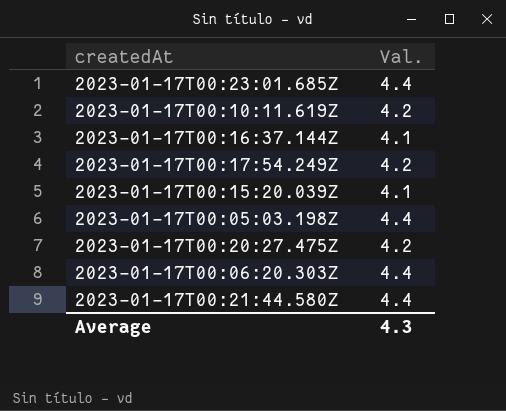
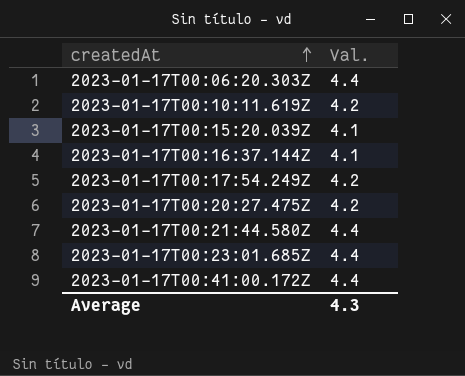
row order: none -> createdAt ascending
row 2023-01-17T00:05:03.198Z: 4.4 -> none
row 2023-01-17T00:41:00.172Z: none -> 4.4

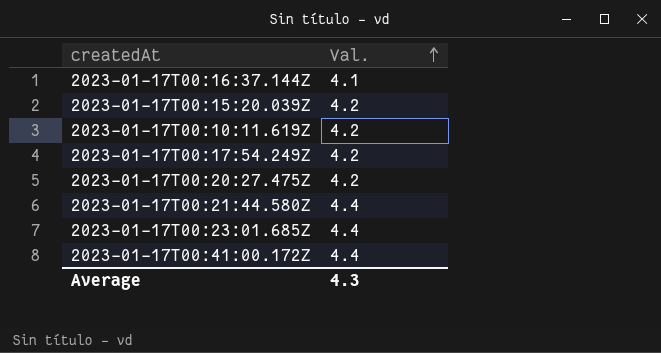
row order: createdAt ascending -> Val. ascending
row 2023-01-17T00:06:20.303Z: 4.4 -> none
2023-01-17T00:15:20.039Z | Val.: 4.1 -> 4.2

